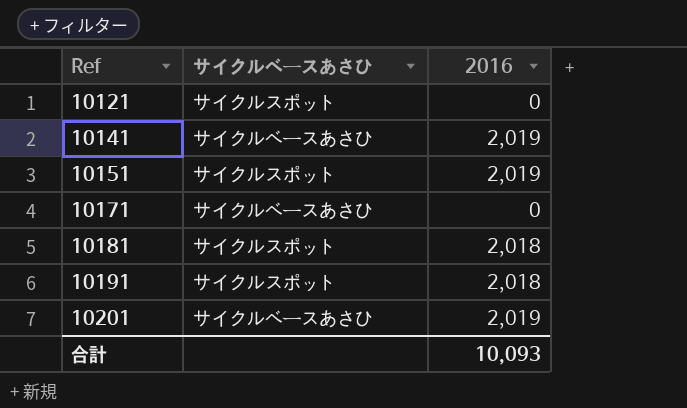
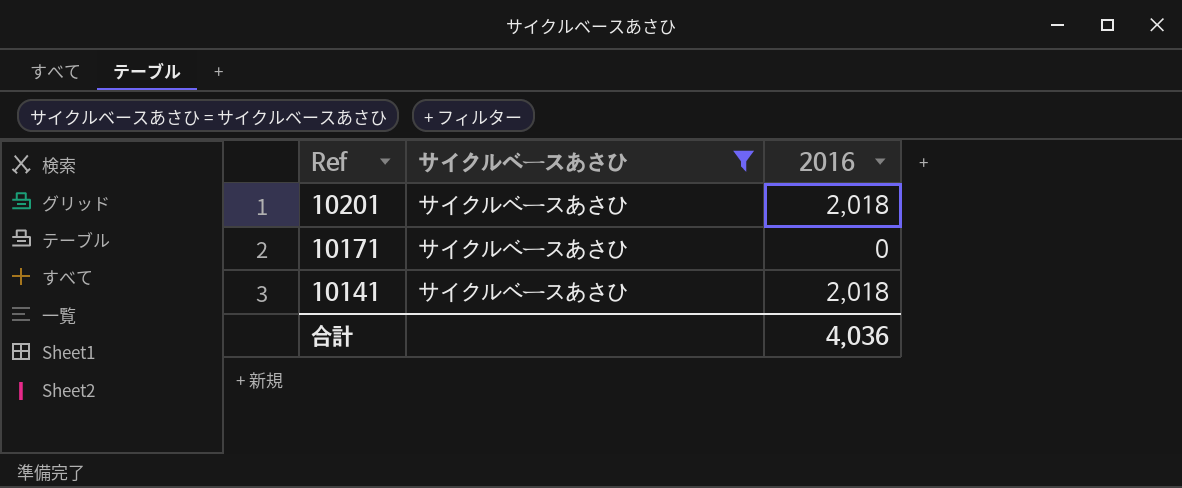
filter: none -> サイクルベースあさひ = サイクルベースあさひ
row order: Ref ascending -> Ref descending
10201 | 2016: 2,019 -> 2,018
10141 | 2016: 2,019 -> 2,018
合計 | 2016: 10,093 -> 4,036

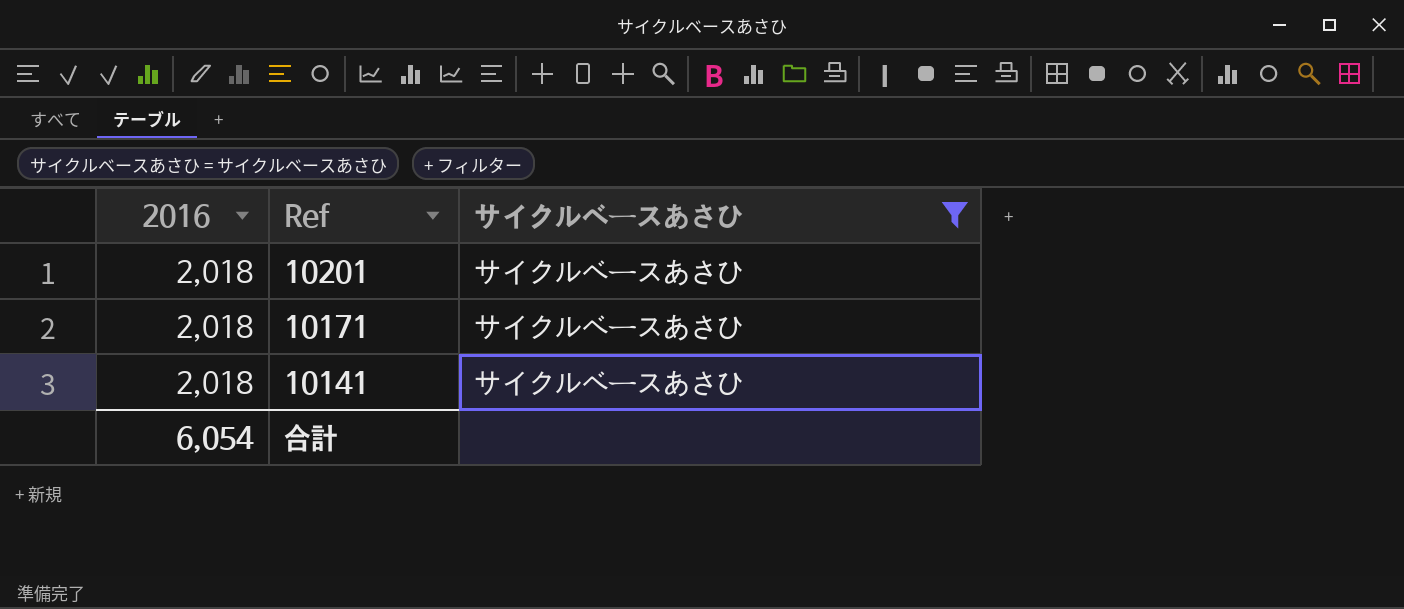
column 2016 | position: 3 -> 1
10171 | 2016: 0 -> 2,018
合計 | 2016: 4,036 -> 6,054

